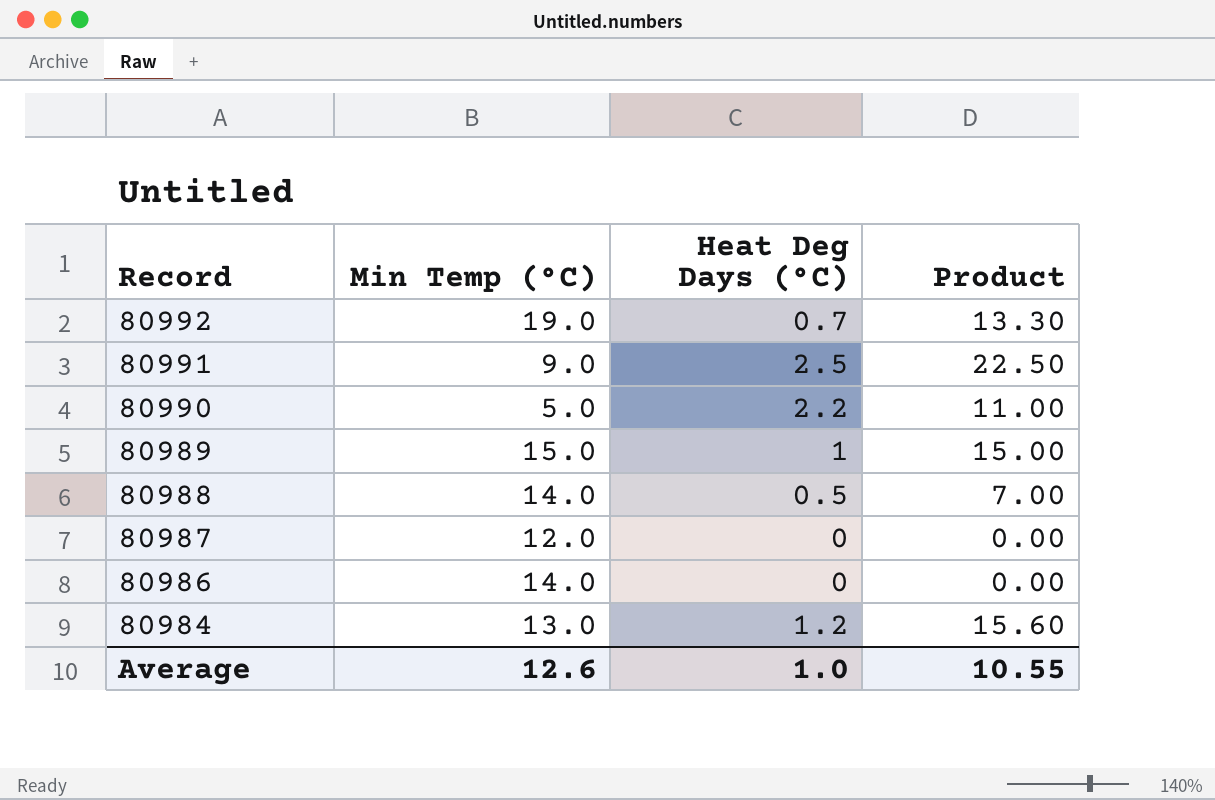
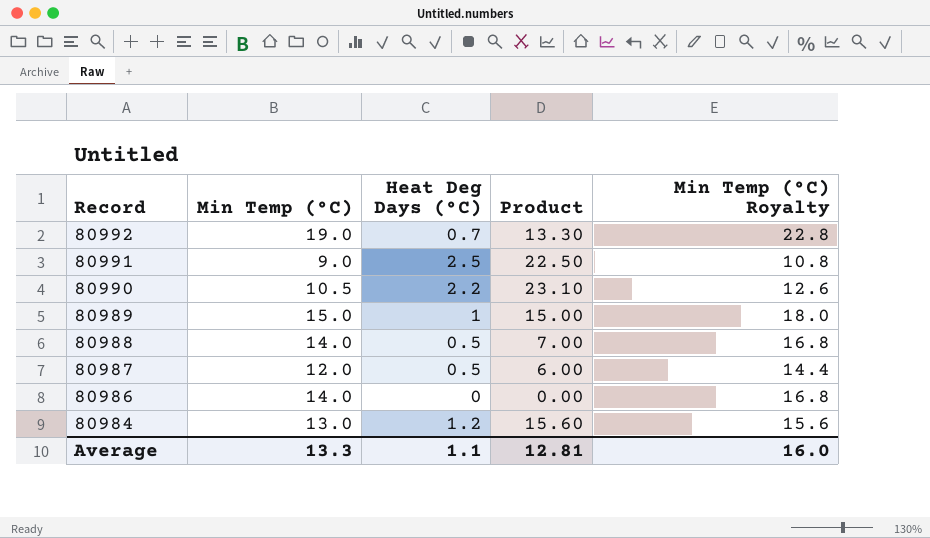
column Min Temp (°C) Royalty | formula: none -> [Min Temp (°C)] * 1.2
80990 | Min Temp (°C): 5.0 -> 10.5
80990 | Product: 11.00 -> 23.10
80987 | Heat Deg Days (°C): 0 -> 0.5
80987 | Product: 0.00 -> 6.00
Average | Min Temp (°C): 12.6 -> 13.3
Average | Heat Deg Days (°C): 1.0 -> 1.1
Average | Product: 10.55 -> 12.81

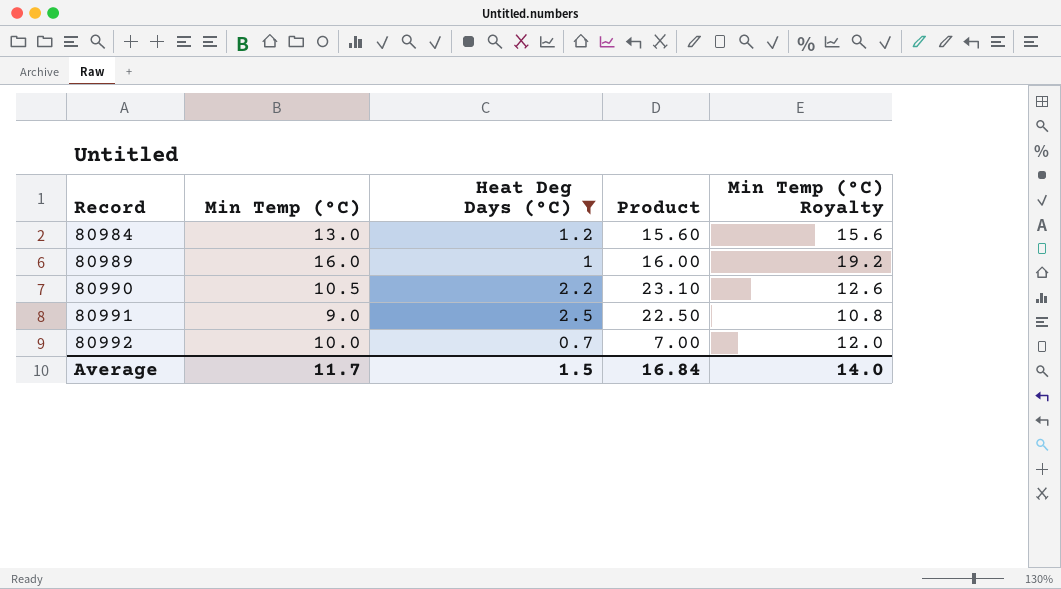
filter: none -> Heat Deg Days (°C) >= 0.7
row order: Record descending -> Record ascending
80989 | Min Temp (°C): 15.0 -> 16.0
80989 | Product: 15.00 -> 16.00
80989 | Min Temp (°C) Royalty: 18.0 -> 19.2
80992 | Min Temp (°C): 19.0 -> 10.0
80992 | Product: 13.30 -> 7.00
80992 | Min Temp (°C) Royalty: 22.8 -> 12.0
Average | Min Temp (°C): 13.3 -> 11.7
Average | Heat Deg Days (°C): 1.1 -> 1.5
Average | Product: 12.81 -> 16.84
Average | Min Temp (°C) Royalty: 16.0 -> 14.0

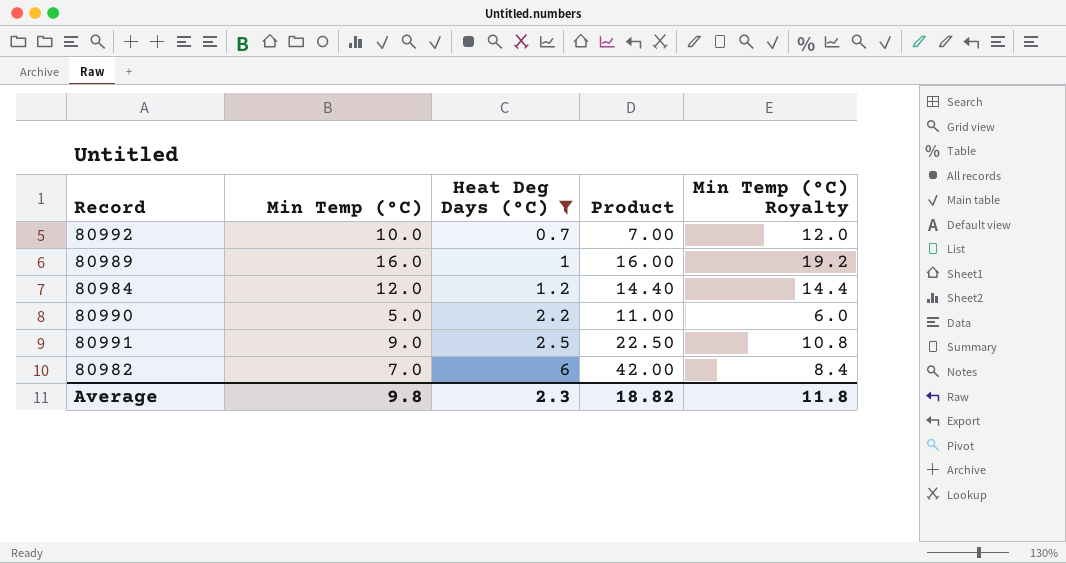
row order: Record ascending -> Heat Deg Days (°C) ascending
80984 | Min Temp (°C): 13.0 -> 12.0
80984 | Product: 15.60 -> 14.40
80984 | Min Temp (°C) Royalty: 15.6 -> 14.4
80990 | Min Temp (°C): 10.5 -> 5.0
80990 | Product: 23.10 -> 11.00
80990 | Min Temp (°C) Royalty: 12.6 -> 6.0
row 80982: none -> 7.0 | 6 | 42.00 | 8.4
Average | Min Temp (°C): 11.7 -> 9.8
Average | Heat Deg Days (°C): 1.5 -> 2.3
Average | Product: 16.84 -> 18.82
Average | Min Temp (°C) Royalty: 14.0 -> 11.8

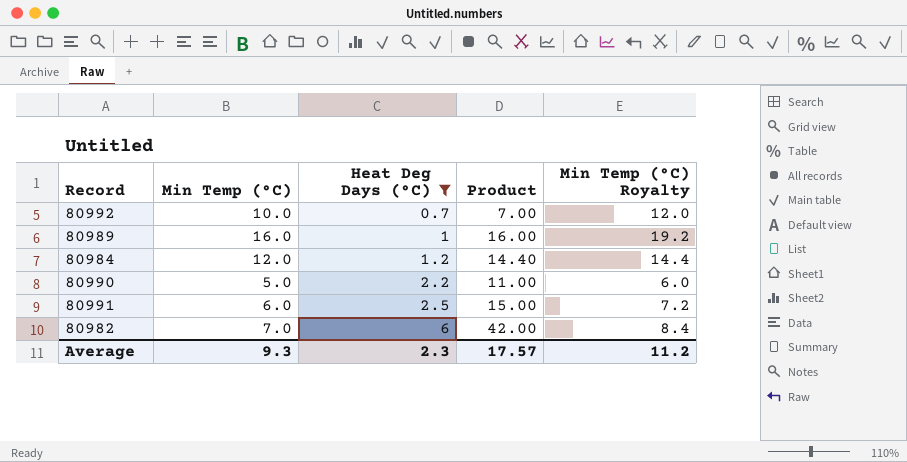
80991 | Min Temp (°C): 9.0 -> 6.0
80991 | Product: 22.50 -> 15.00
80991 | Min Temp (°C) Royalty: 10.8 -> 7.2
Average | Min Temp (°C): 9.8 -> 9.3
Average | Product: 18.82 -> 17.57
Average | Min Temp (°C) Royalty: 11.8 -> 11.2

